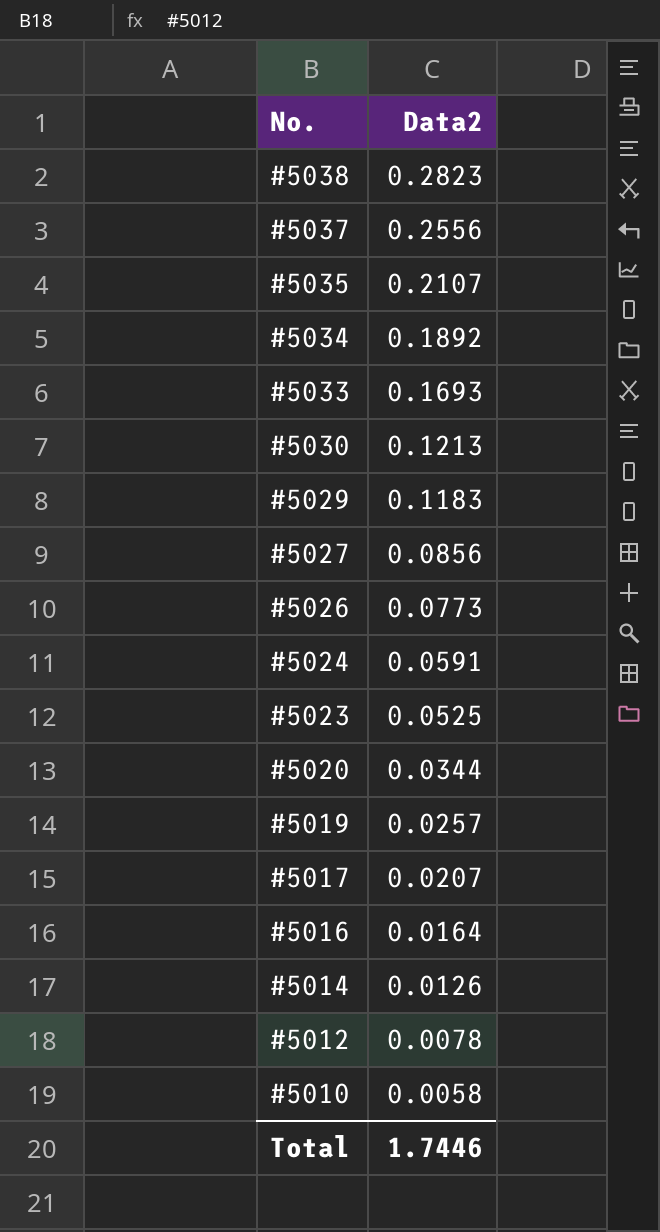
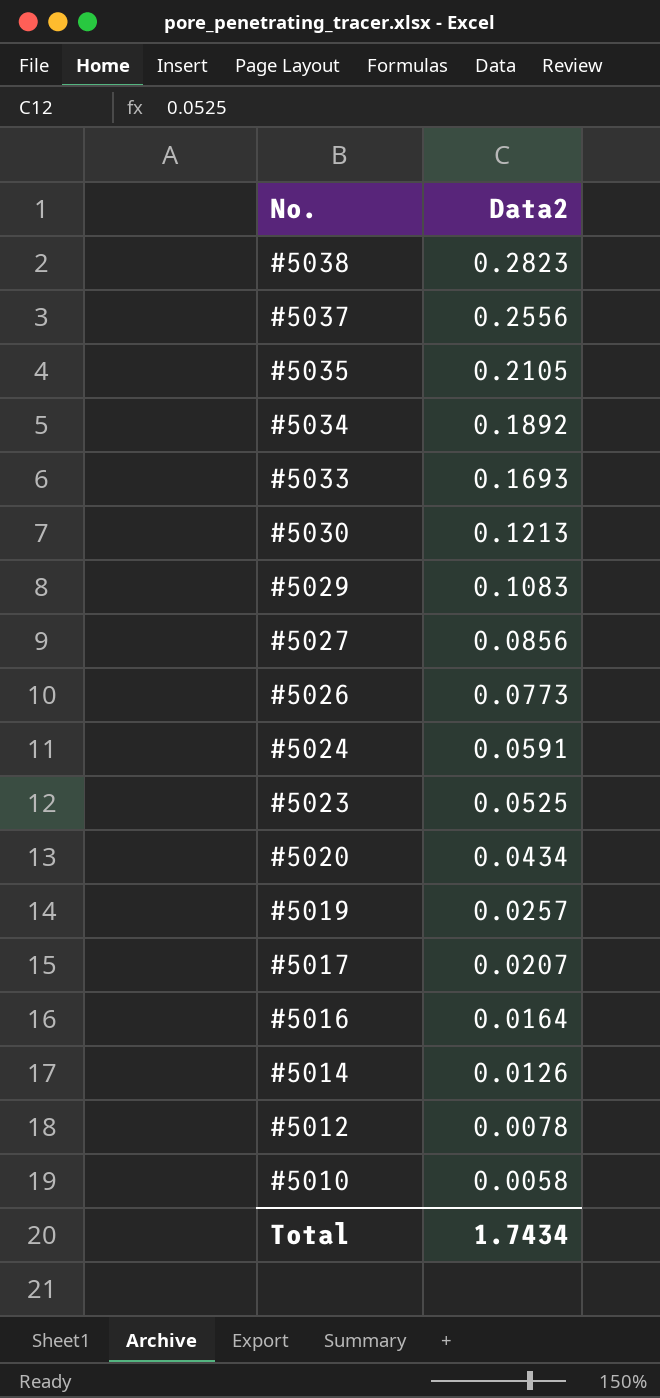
#5035 | Data2: 0.2107 -> 0.2105
#5029 | Data2: 0.1183 -> 0.1083
#5020 | Data2: 0.0344 -> 0.0434
Total | Data2: 1.7446 -> 1.7434

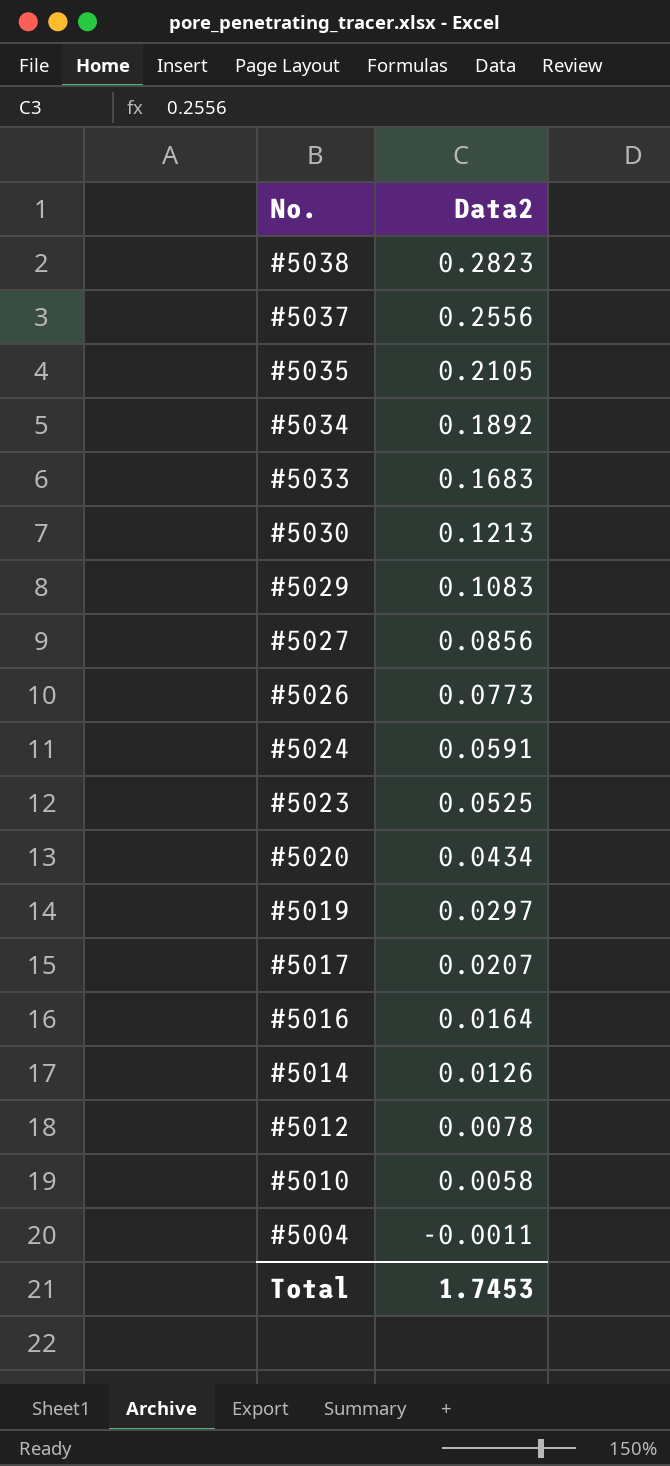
#5033 | Data2: 0.1693 -> 0.1683
#5019 | Data2: 0.0257 -> 0.0297
row #5004: none -> -0.0011
Total | Data2: 1.7434 -> 1.7453

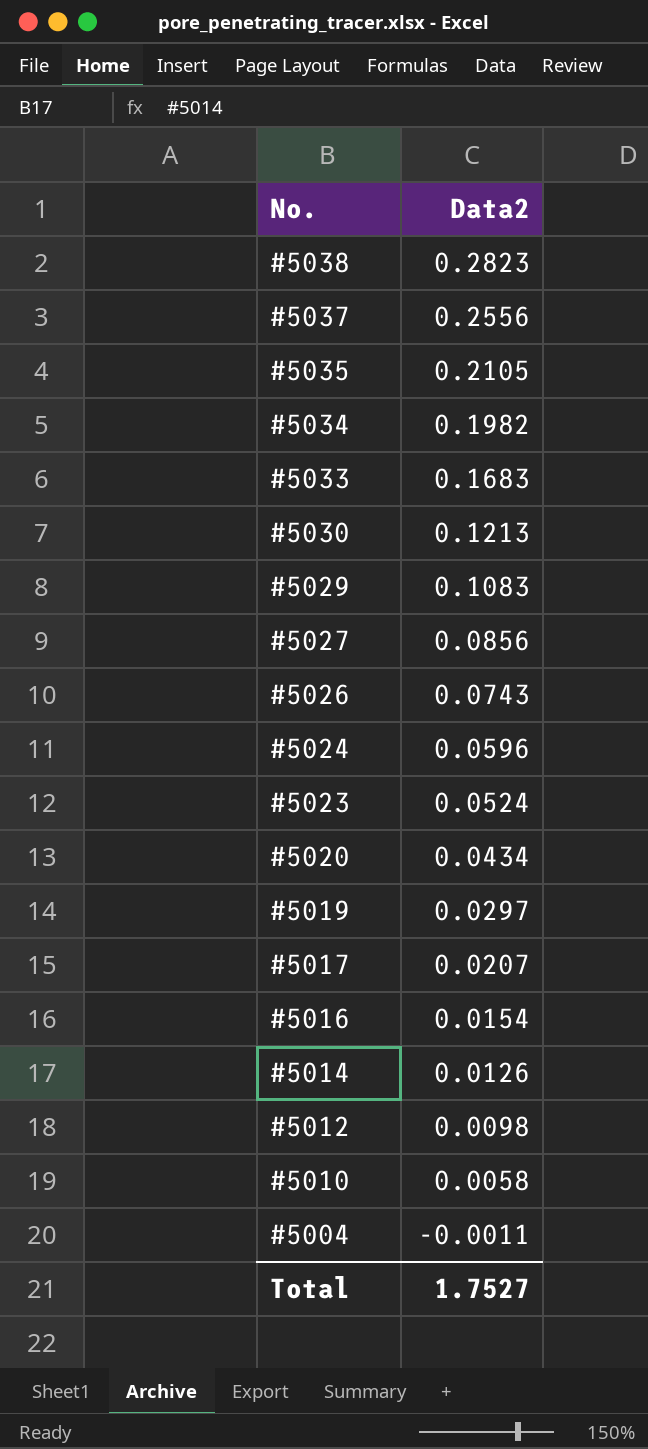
#5034 | Data2: 0.1892 -> 0.1982
#5026 | Data2: 0.0773 -> 0.0743
#5024 | Data2: 0.0591 -> 0.0596
#5023 | Data2: 0.0525 -> 0.0524
#5016 | Data2: 0.0164 -> 0.0154
#5012 | Data2: 0.0078 -> 0.0098
Total | Data2: 1.7453 -> 1.7527

